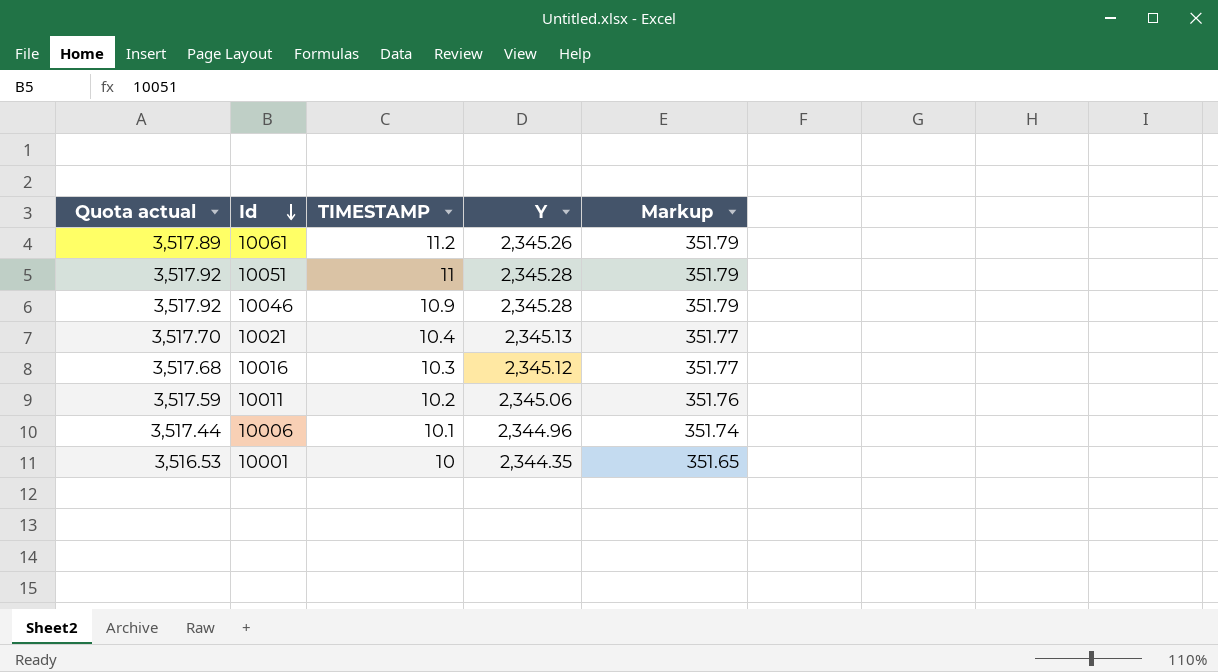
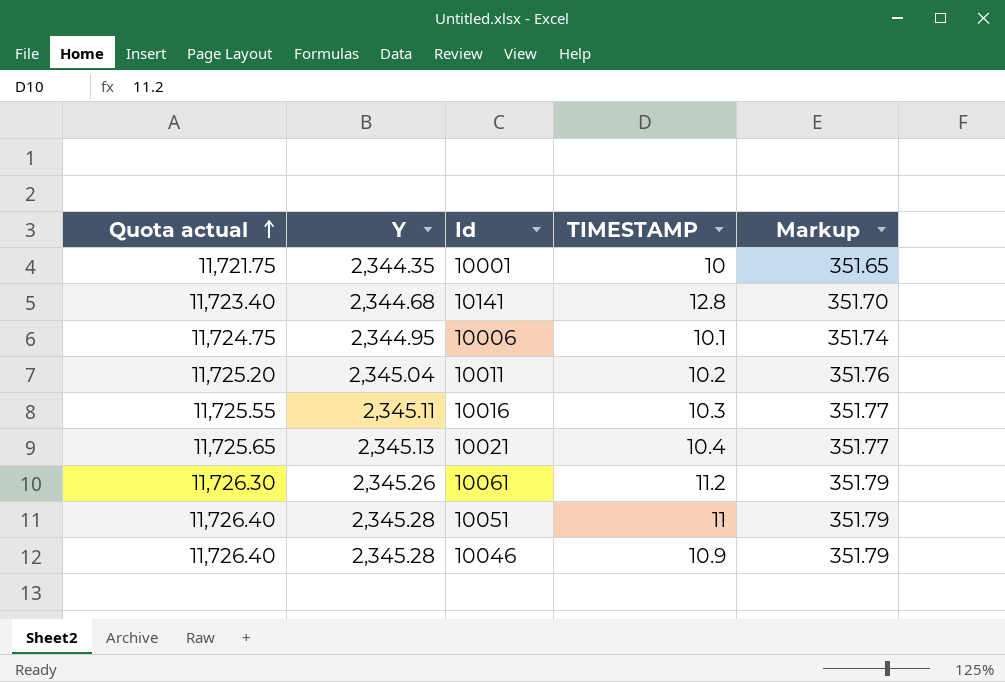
row order: Id descending -> Quota actual ascending
column Quota actual | formula: [Y] * 1.5 -> [Y] * 5
column Y | position: 4 -> 2
row 10141: none -> 11,723.40 | 2,344.68 | 12.8 | 351.70
10006 | Y: 2,344.96 -> 2,344.95
10011 | Y: 2,345.06 -> 2,345.04
10016 | Y: 2,345.12 -> 2,345.11

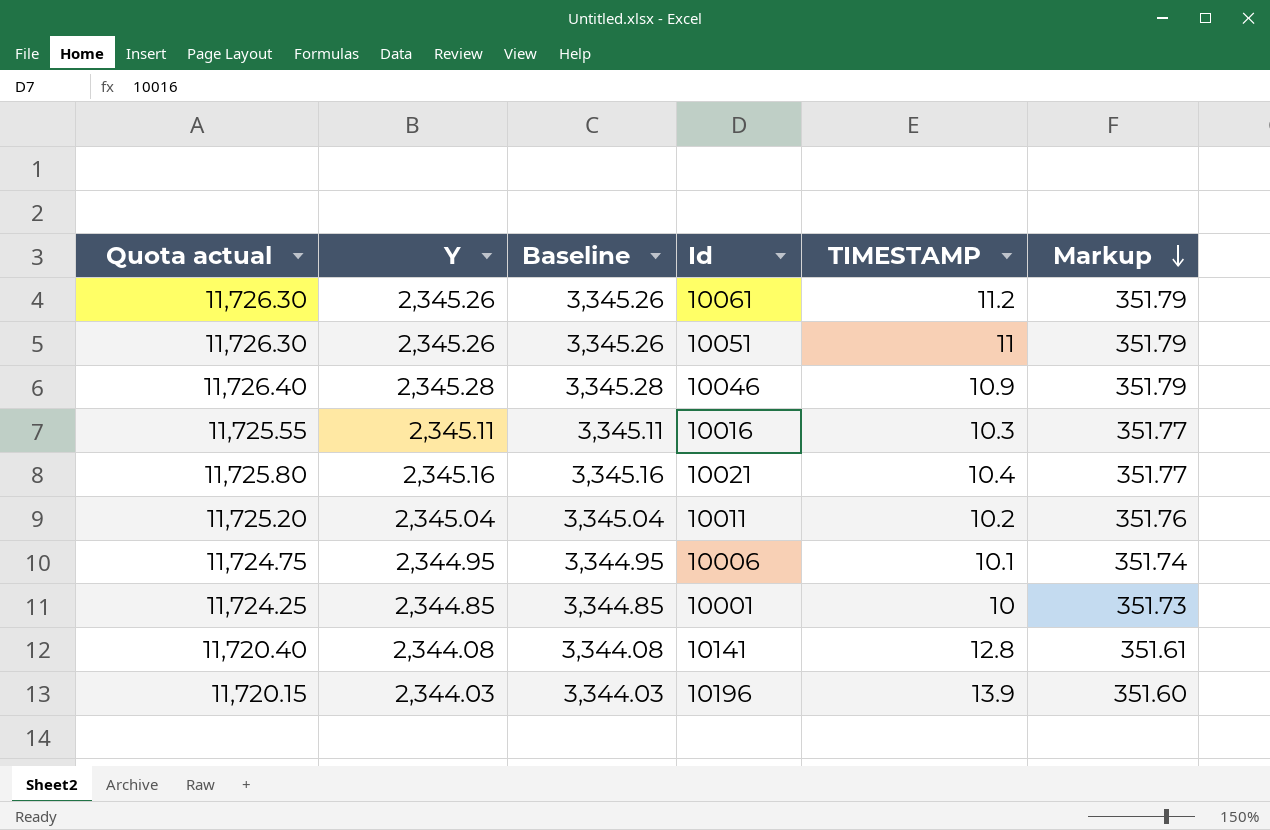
row order: Quota actual ascending -> Markup descending
column Baseline | formula: none -> [Y] + 1000
10051 | Quota actual: 11,726.40 -> 11,726.30
10051 | Y: 2,345.28 -> 2,345.26
10021 | Quota actual: 11,725.65 -> 11,725.80
10021 | Y: 2,345.13 -> 2,345.16
10001 | Quota actual: 11,721.75 -> 11,724.25
10001 | Y: 2,344.35 -> 2,344.85
10001 | Markup: 351.65 -> 351.73
10141 | Quota actual: 11,723.40 -> 11,720.40
10141 | Y: 2,344.68 -> 2,344.08
10141 | Markup: 351.70 -> 351.61
row 10196: none -> 11,720.15 | 2,344.03 | 3,344.03 | 13.9 | 351.60

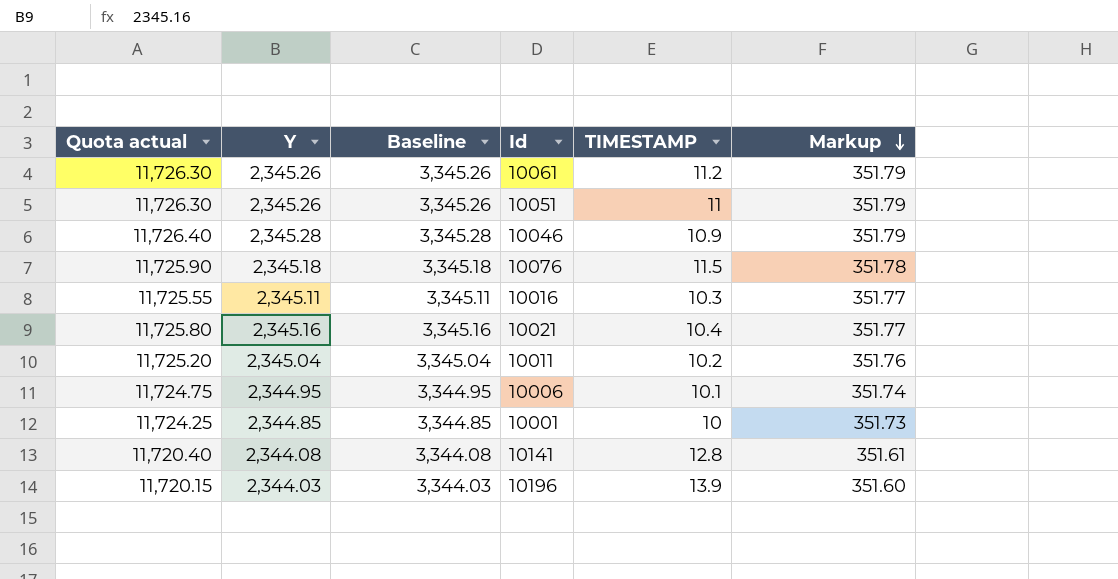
row 10076: none -> 11,725.90 | 2,345.18 | 3,345.18 | 11.5 | 351.78

